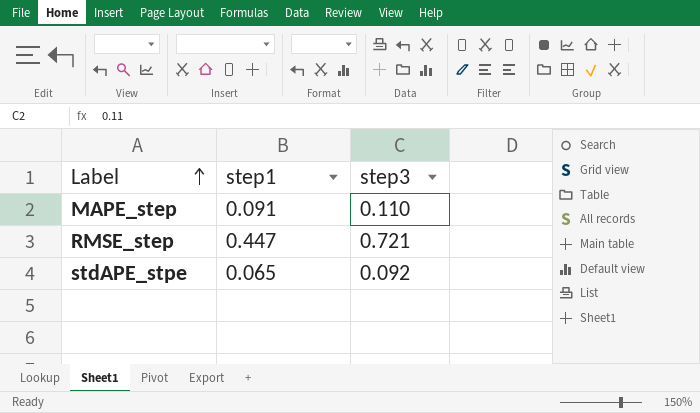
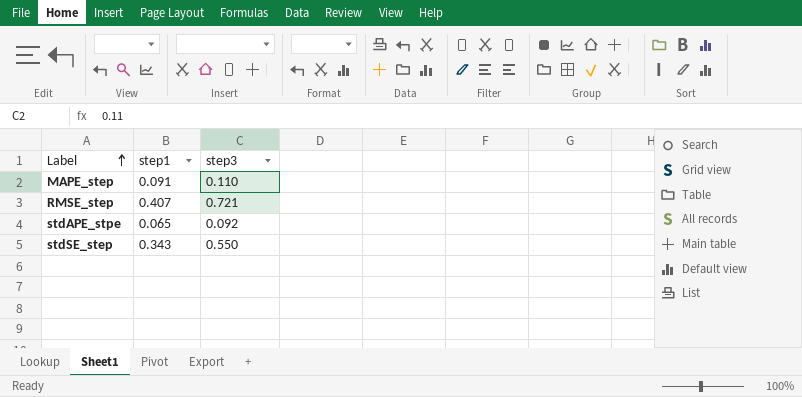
RMSE_step | step1: 0.447 -> 0.407
row stdSE_step: none -> 0.343 | 0.550

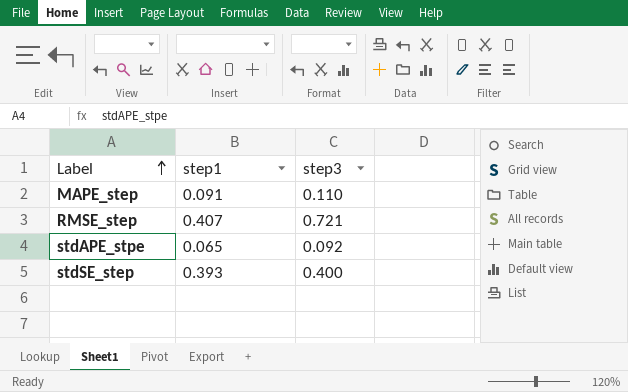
stdSE_step | step1: 0.343 -> 0.393
stdSE_step | step3: 0.550 -> 0.400

